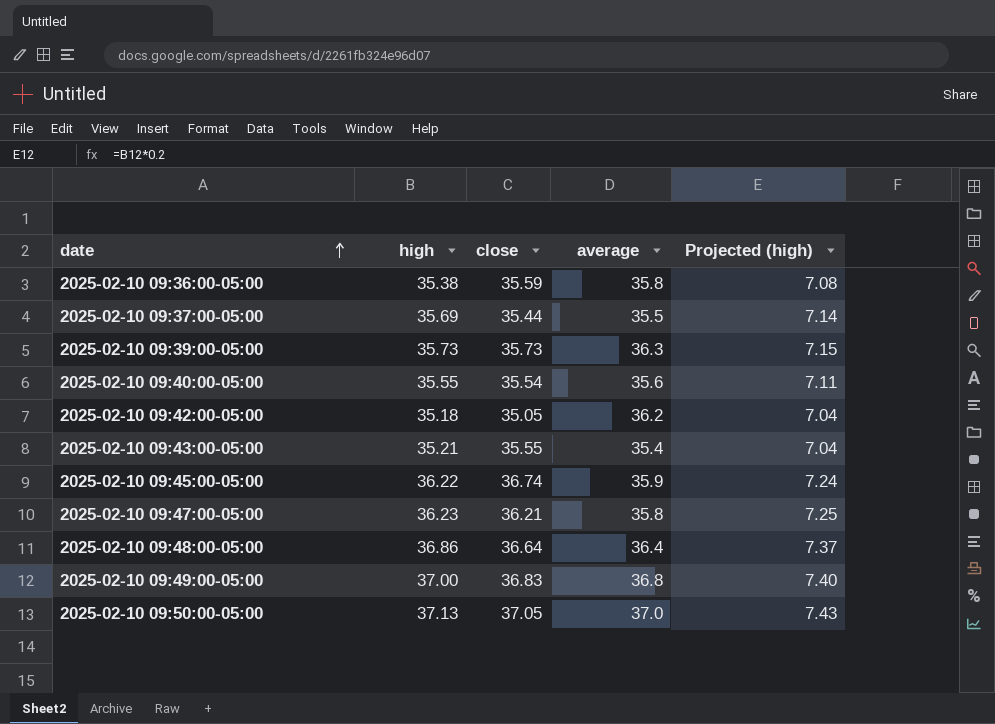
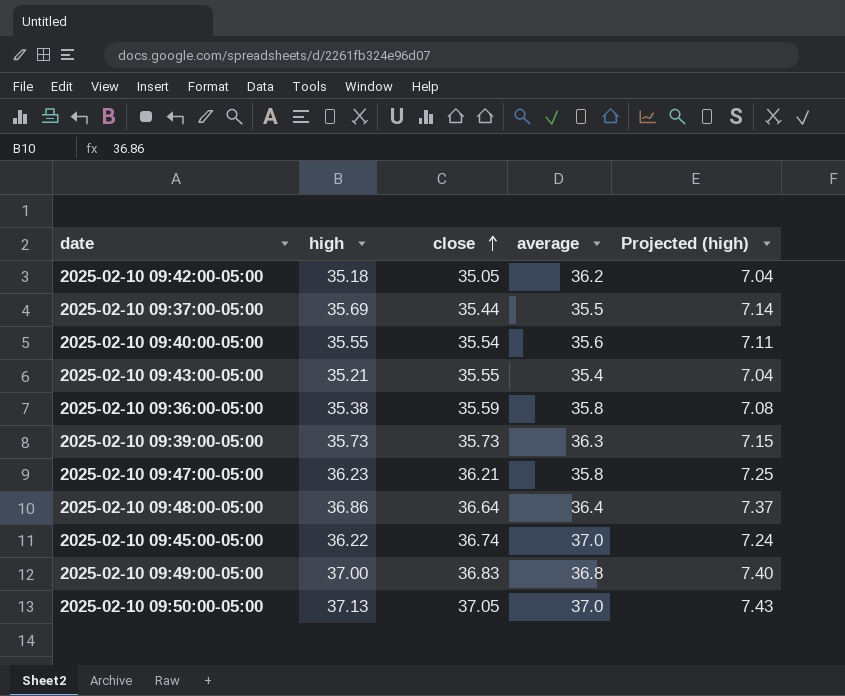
row order: date ascending -> close ascending
2025-02-10 09:45:00-05:00 | average: 35.9 -> 37.0

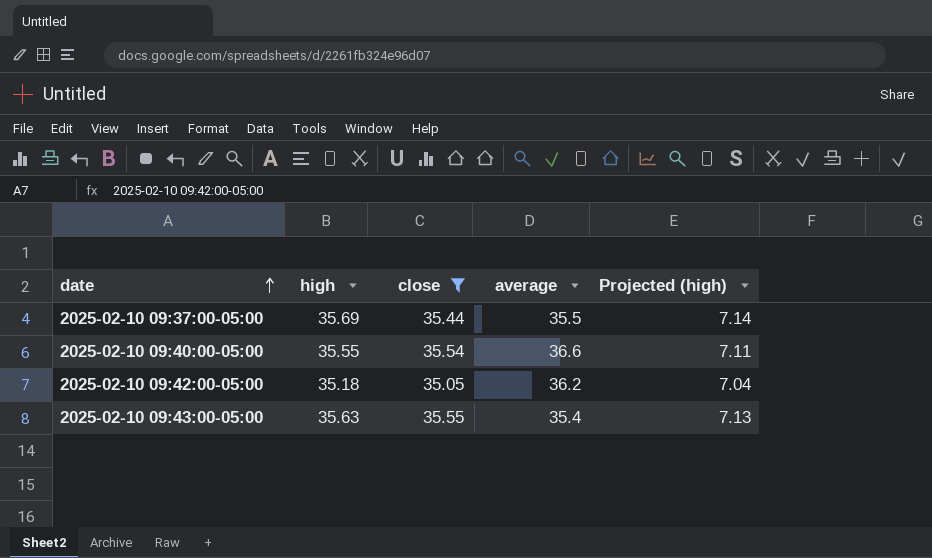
filter: none -> close <= 35.55
row order: close ascending -> date ascending
2025-02-10 09:40:00-05:00 | average: 35.6 -> 36.6
2025-02-10 09:43:00-05:00 | high: 35.21 -> 35.63
2025-02-10 09:43:00-05:00 | Projected (high): 7.04 -> 7.13

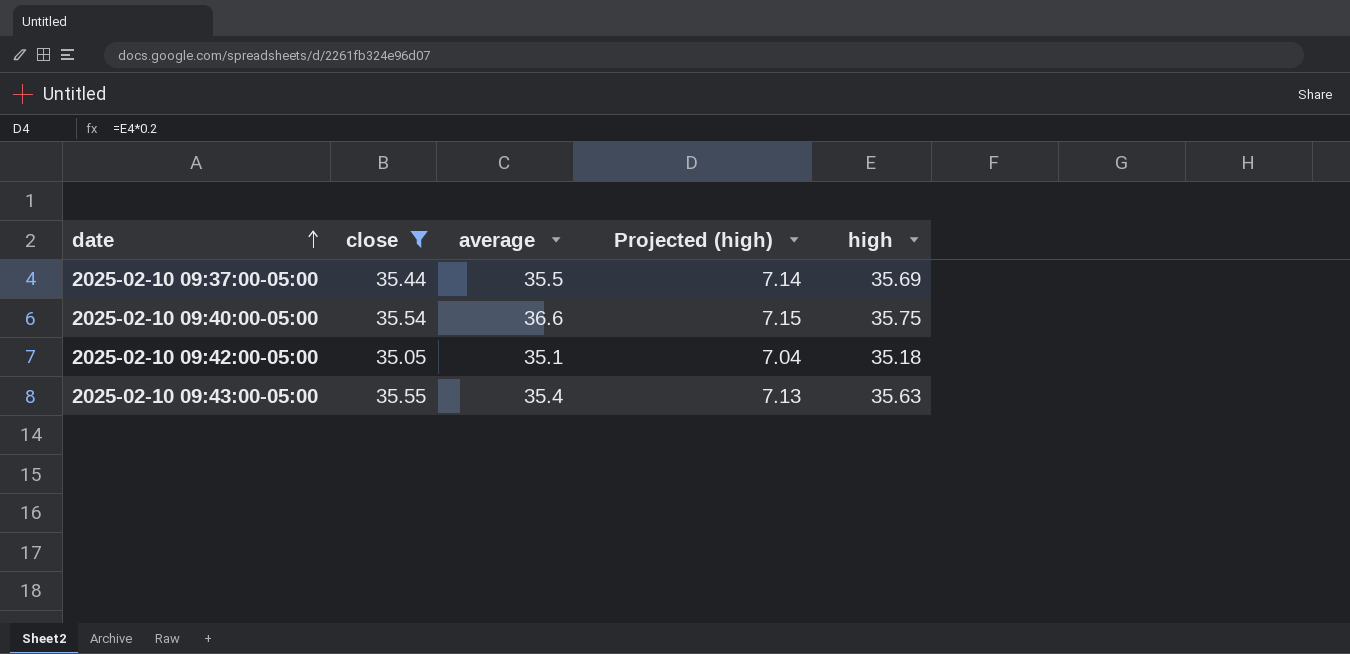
column high | position: 2 -> 5
2025-02-10 09:40:00-05:00 | Projected (high): 7.11 -> 7.15
2025-02-10 09:40:00-05:00 | high: 35.55 -> 35.75
2025-02-10 09:42:00-05:00 | average: 36.2 -> 35.1

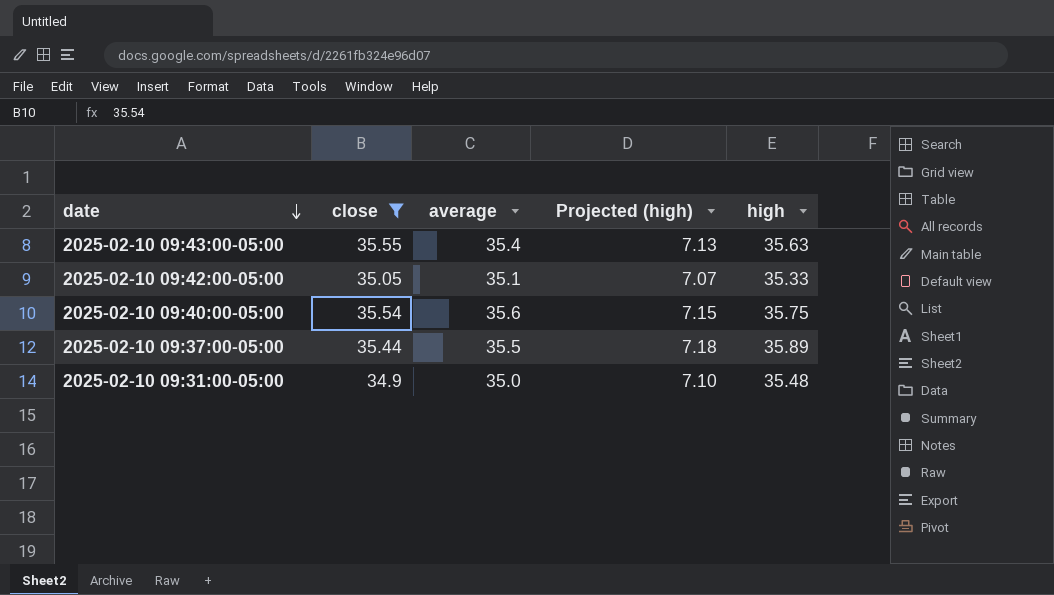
row order: date ascending -> date descending
2025-02-10 09:42:00-05:00 | Projected (high): 7.04 -> 7.07
2025-02-10 09:42:00-05:00 | high: 35.18 -> 35.33
2025-02-10 09:40:00-05:00 | average: 36.6 -> 35.6
2025-02-10 09:37:00-05:00 | Projected (high): 7.14 -> 7.18
2025-02-10 09:37:00-05:00 | high: 35.69 -> 35.89
row 2025-02-10 09:31:00-05:00: none -> 34.9 | 35.0 | 7.10 | 35.48

